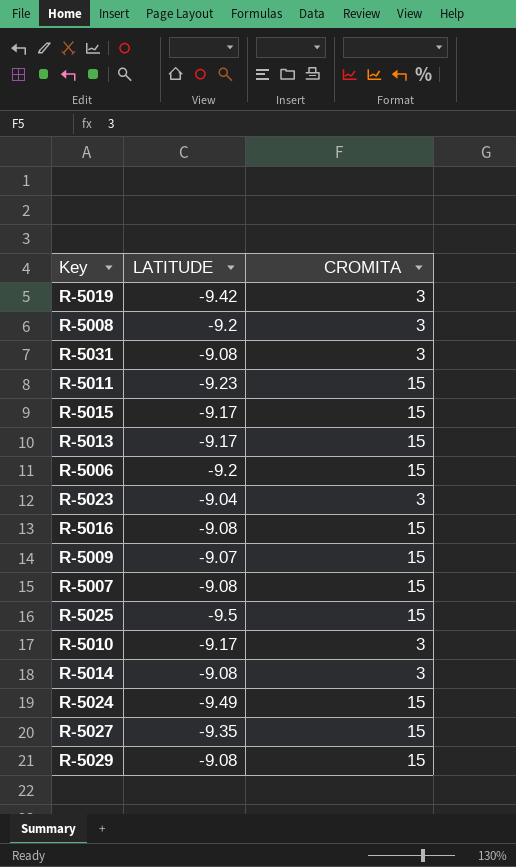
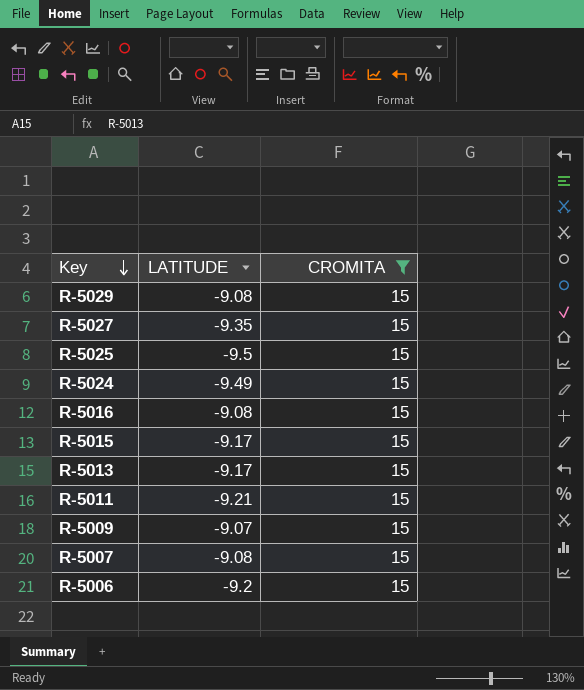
filter: none -> CROMITA = 15
row order: none -> Key descending
R-5011 | LATITUDE: -9.23 -> -9.21

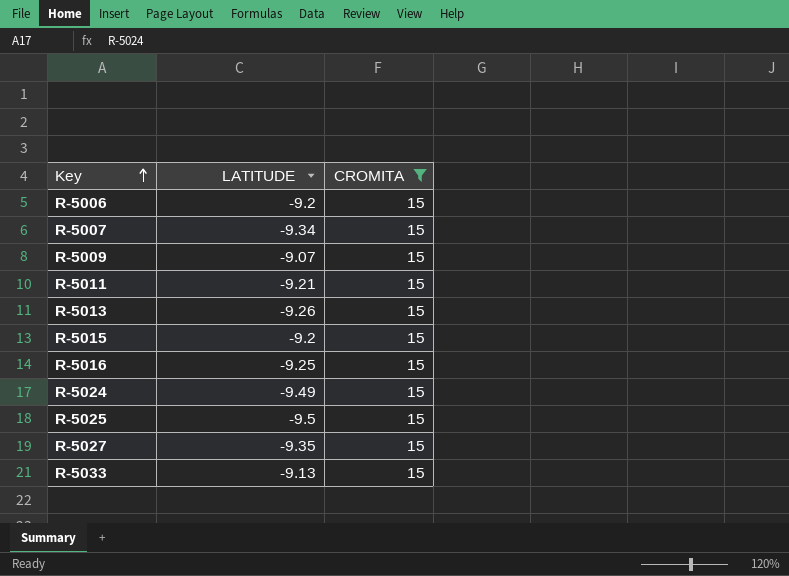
row order: Key descending -> Key ascending
row R-5029: -9.08 | 15 -> none
R-5007 | LATITUDE: -9.08 -> -9.34
R-5013 | LATITUDE: -9.17 -> -9.26
R-5015 | LATITUDE: -9.17 -> -9.2
R-5016 | LATITUDE: -9.08 -> -9.25
row R-5033: none -> -9.13 | 15

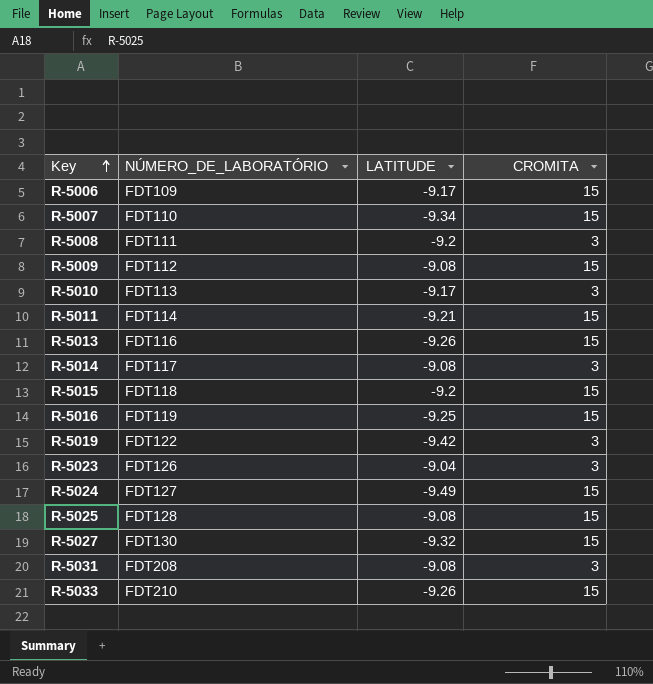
filter: CROMITA = 15 -> none
column NÚMERO_DE_LABORATÓRIO | position: none -> 2
R-5006 | LATITUDE: -9.2 -> -9.17
R-5009 | LATITUDE: -9.07 -> -9.08
R-5025 | LATITUDE: -9.5 -> -9.08
R-5027 | LATITUDE: -9.35 -> -9.32
R-5033 | LATITUDE: -9.13 -> -9.26

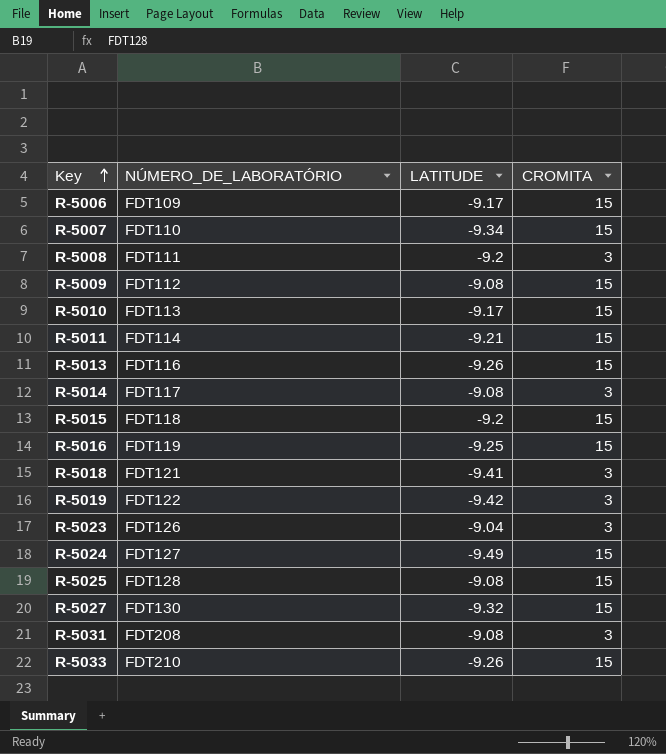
R-5010 | CROMITA: 3 -> 15
row R-5018: none -> FDT121 | -9.41 | 3

